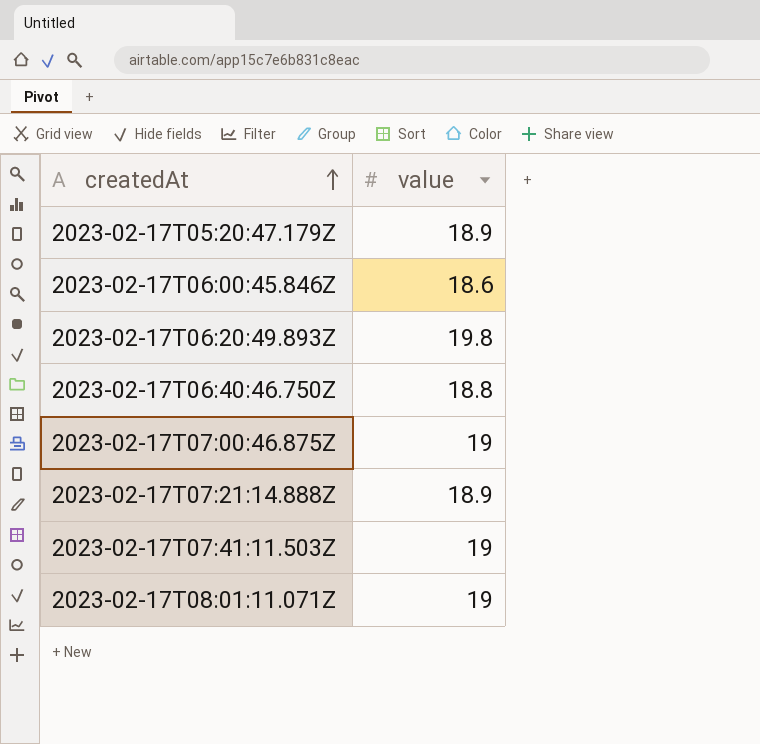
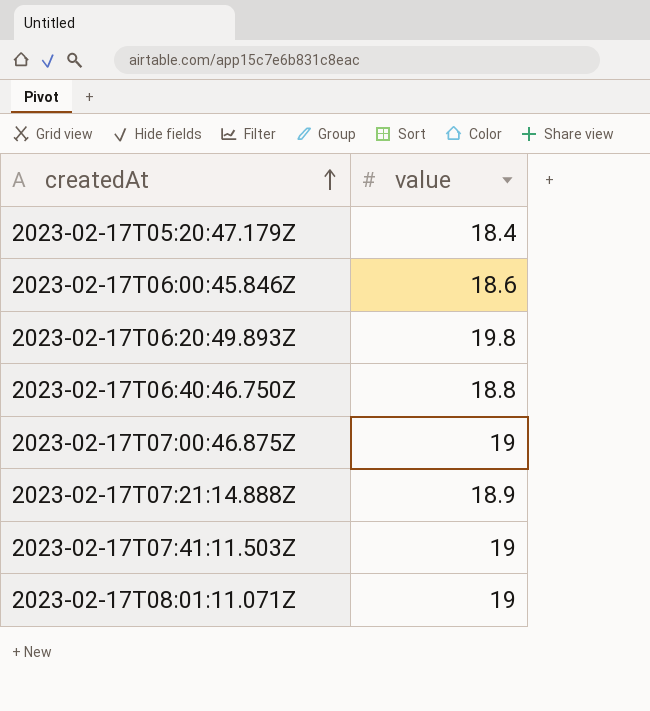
2023-02-17T05:20:47.179Z | value: 18.9 -> 18.4

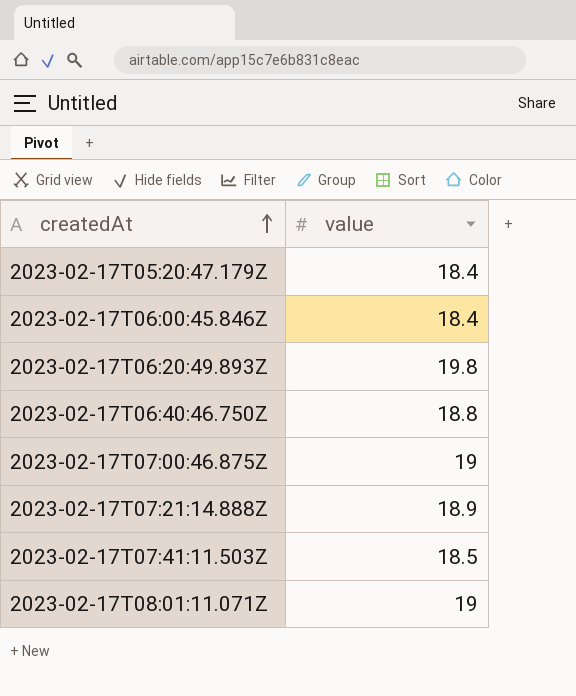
2023-02-17T06:00:45.846Z | value: 18.6 -> 18.4
2023-02-17T07:41:11.503Z | value: 19 -> 18.5

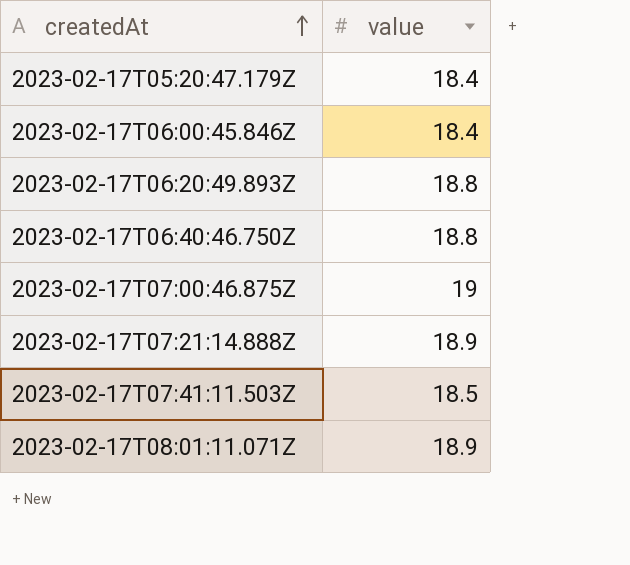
2023-02-17T06:20:49.893Z | value: 19.8 -> 18.8
2023-02-17T08:01:11.071Z | value: 19 -> 18.9

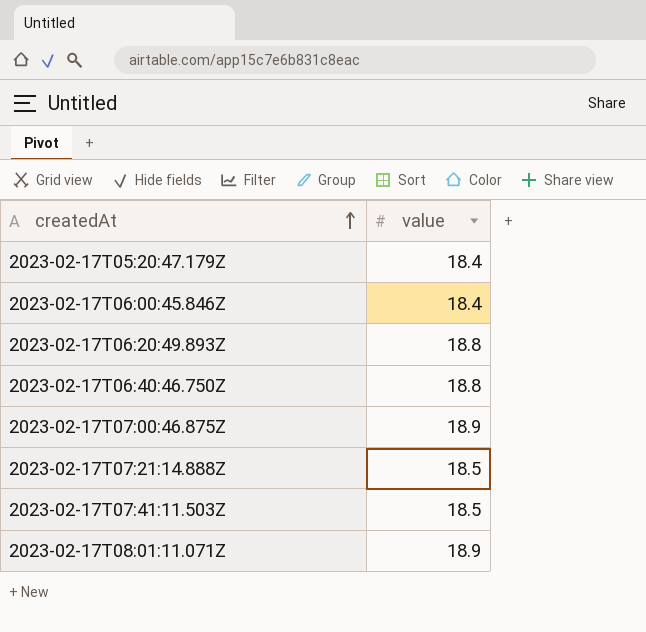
2023-02-17T07:00:46.875Z | value: 19 -> 18.9
2023-02-17T07:21:14.888Z | value: 18.9 -> 18.5

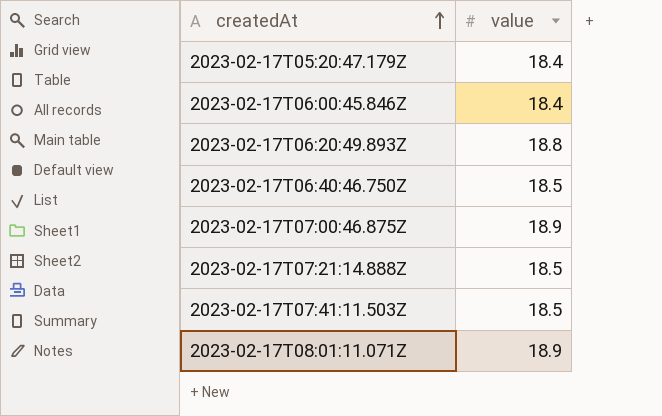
2023-02-17T06:40:46.750Z | value: 18.8 -> 18.5

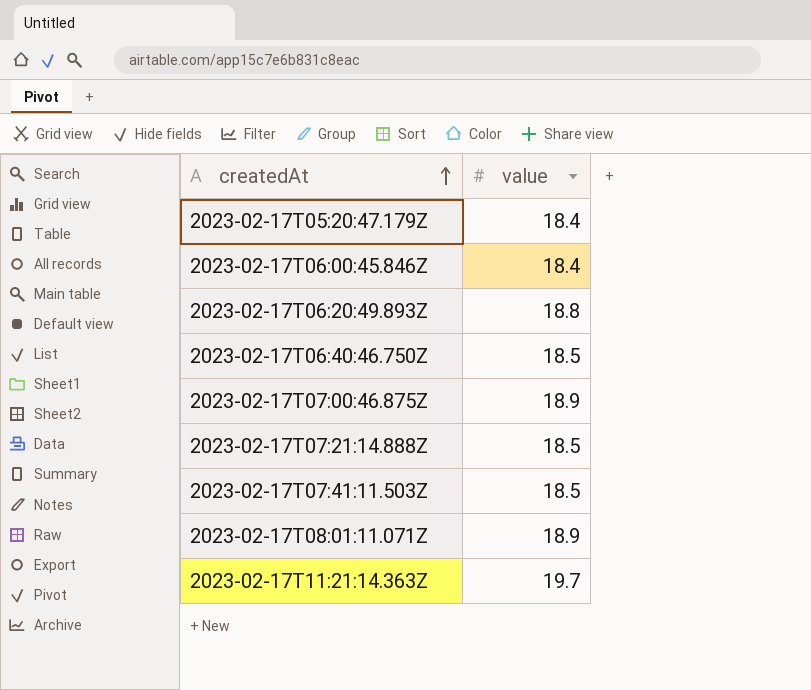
row 2023-02-17T11:21:14.363Z: none -> 19.7

